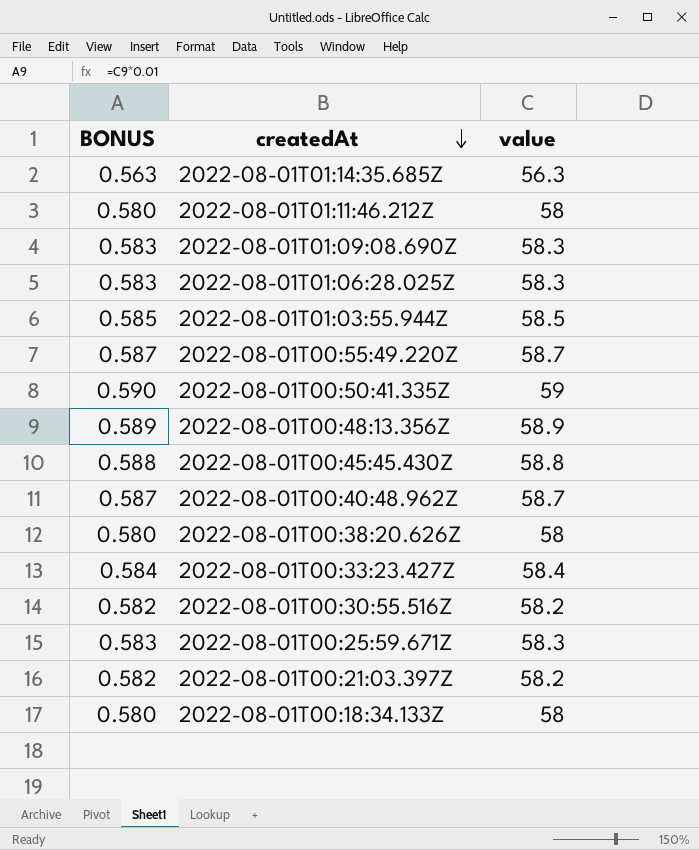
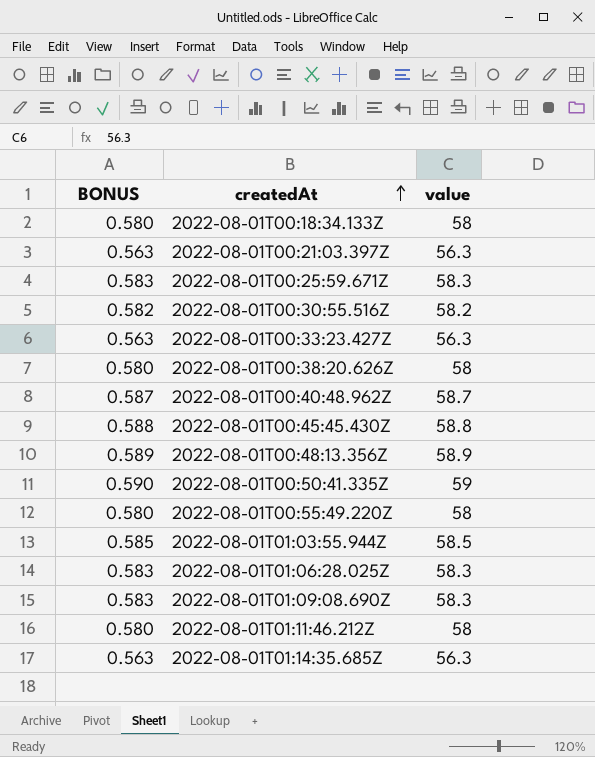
row order: createdAt descending -> createdAt ascending
2022-08-01T00:21:03.397Z | BONUS: 0.582 -> 0.563
2022-08-01T00:21:03.397Z | value: 58.2 -> 56.3
2022-08-01T00:33:23.427Z | BONUS: 0.584 -> 0.563
2022-08-01T00:33:23.427Z | value: 58.4 -> 56.3
2022-08-01T00:55:49.220Z | BONUS: 0.587 -> 0.580
2022-08-01T00:55:49.220Z | value: 58.7 -> 58

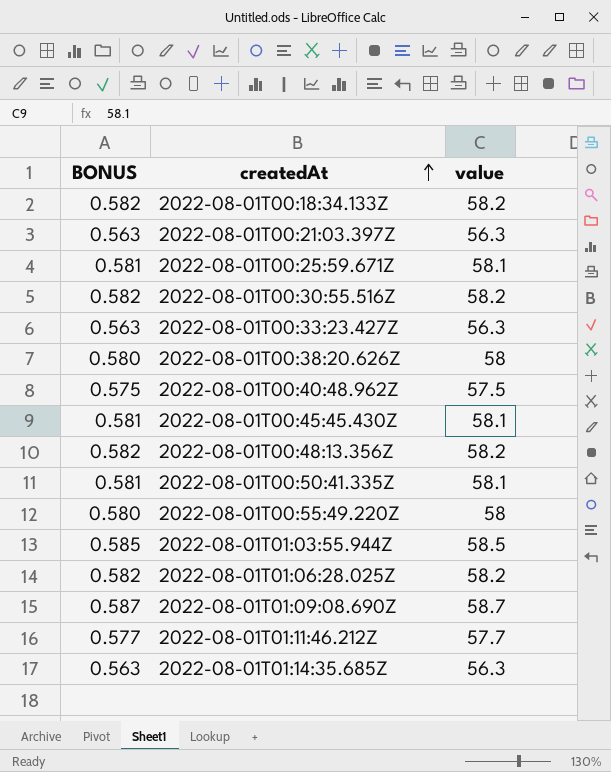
2022-08-01T00:18:34.133Z | BONUS: 0.580 -> 0.582
2022-08-01T00:18:34.133Z | value: 58 -> 58.2
2022-08-01T00:25:59.671Z | BONUS: 0.583 -> 0.581
2022-08-01T00:25:59.671Z | value: 58.3 -> 58.1
2022-08-01T00:40:48.962Z | BONUS: 0.587 -> 0.575
2022-08-01T00:40:48.962Z | value: 58.7 -> 57.5
2022-08-01T00:45:45.430Z | BONUS: 0.588 -> 0.581
2022-08-01T00:45:45.430Z | value: 58.8 -> 58.1
2022-08-01T00:48:13.356Z | BONUS: 0.589 -> 0.582
2022-08-01T00:48:13.356Z | value: 58.9 -> 58.2
2022-08-01T00:50:41.335Z | BONUS: 0.590 -> 0.581
2022-08-01T00:50:41.335Z | value: 59 -> 58.1
2022-08-01T01:06:28.025Z | BONUS: 0.583 -> 0.582
2022-08-01T01:06:28.025Z | value: 58.3 -> 58.2
2022-08-01T01:09:08.690Z | BONUS: 0.583 -> 0.587
2022-08-01T01:09:08.690Z | value: 58.3 -> 58.7
2022-08-01T01:11:46.212Z | BONUS: 0.580 -> 0.577
2022-08-01T01:11:46.212Z | value: 58 -> 57.7

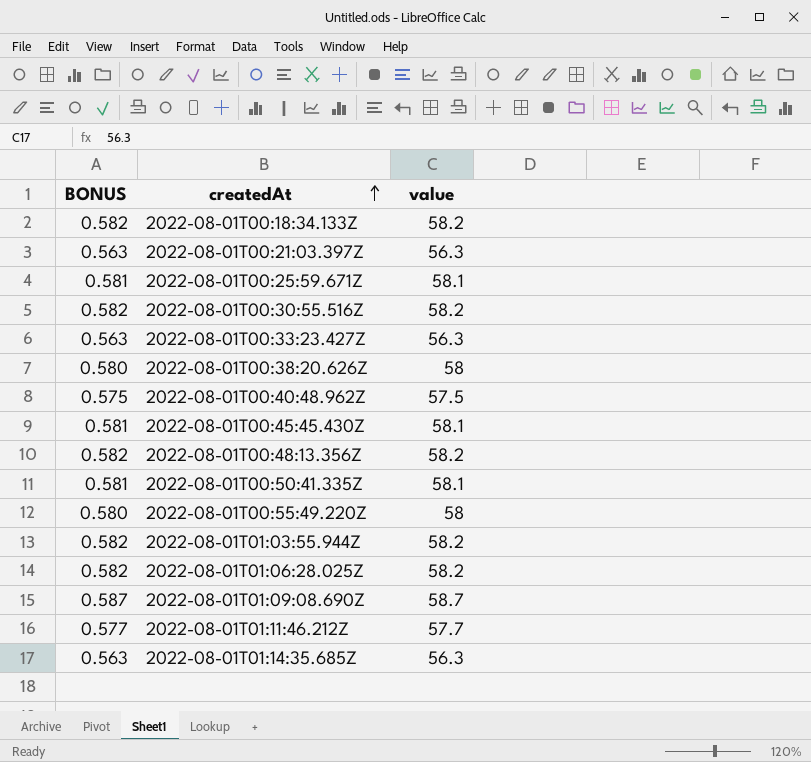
2022-08-01T01:03:55.944Z | BONUS: 0.585 -> 0.582
2022-08-01T01:03:55.944Z | value: 58.5 -> 58.2

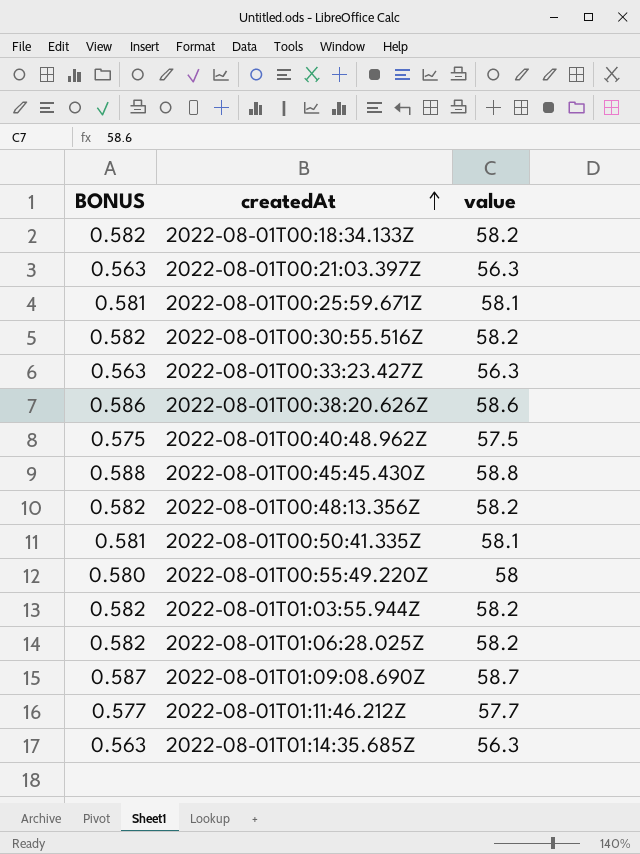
2022-08-01T00:38:20.626Z | BONUS: 0.580 -> 0.586
2022-08-01T00:38:20.626Z | value: 58 -> 58.6
2022-08-01T00:45:45.430Z | BONUS: 0.581 -> 0.588
2022-08-01T00:45:45.430Z | value: 58.1 -> 58.8

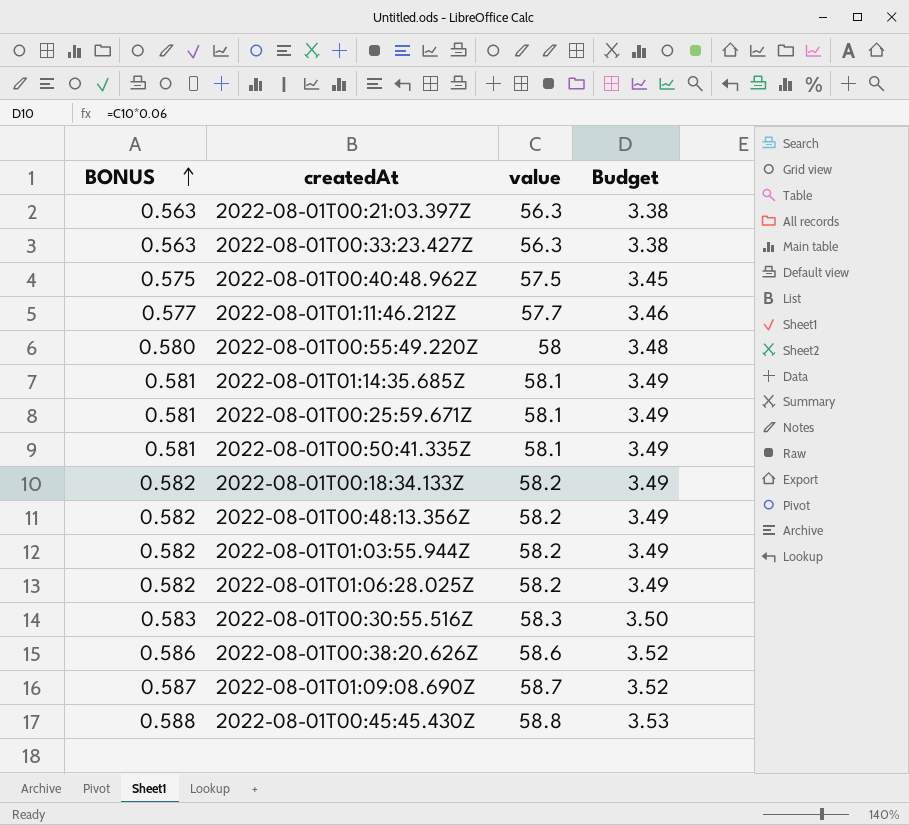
row order: createdAt ascending -> BONUS ascending
column Budget | formula: none -> [value] * 0.06
2022-08-01T01:14:35.685Z | BONUS: 0.563 -> 0.581
2022-08-01T01:14:35.685Z | value: 56.3 -> 58.1
2022-08-01T00:30:55.516Z | BONUS: 0.582 -> 0.583
2022-08-01T00:30:55.516Z | value: 58.2 -> 58.3

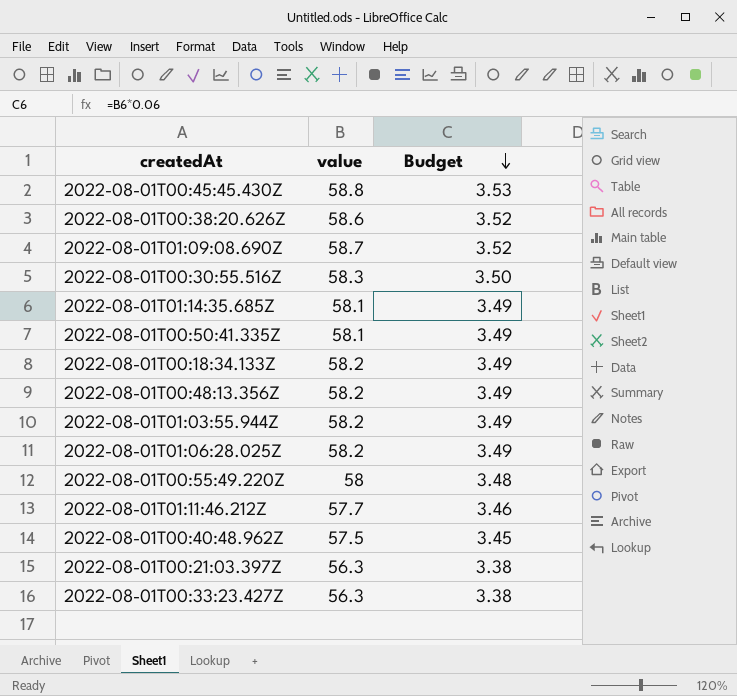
row order: BONUS ascending -> Budget descending
column BONUS | formula: [value] * 0.01 -> none
row 2022-08-01T00:25:59.671Z: 0.581 | 58.1 | 3.49 -> none

